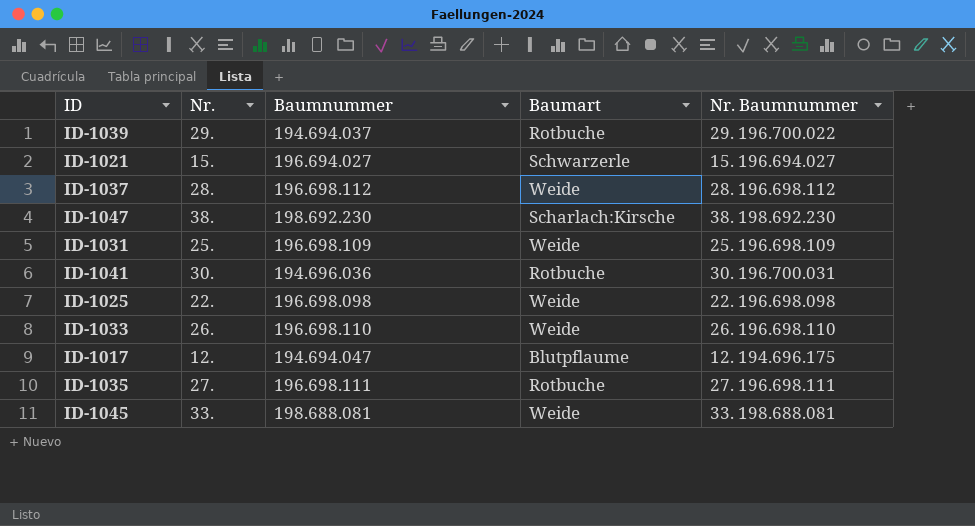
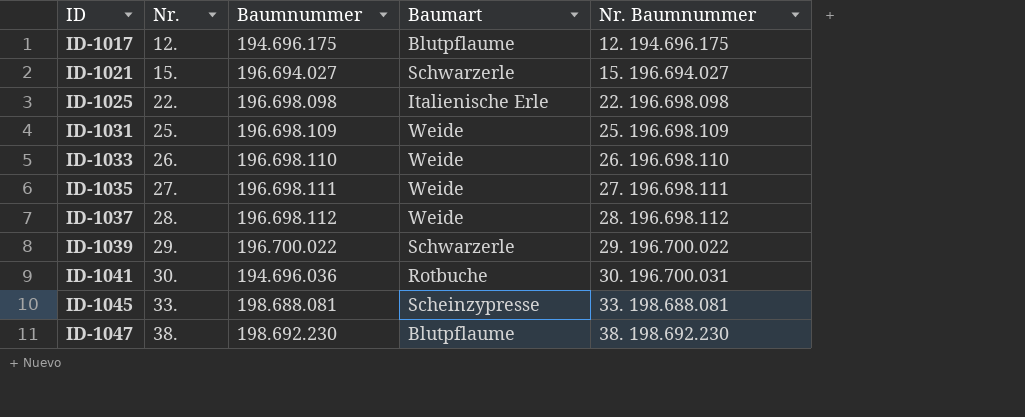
row order: none -> ID ascending
ID-1017 | Baumnummer: 194.694.047 -> 194.696.175
ID-1025 | Baumart: Weide -> Italienische Erle
ID-1035 | Baumart: Rotbuche -> Weide
ID-1039 | Baumnummer: 194.694.037 -> 196.700.022
ID-1039 | Baumart: Rotbuche -> Schwarzerle
ID-1045 | Baumart: Weide -> Scheinzypresse
ID-1047 | Baumart: Scharlach:Kirsche -> Blutpflaume

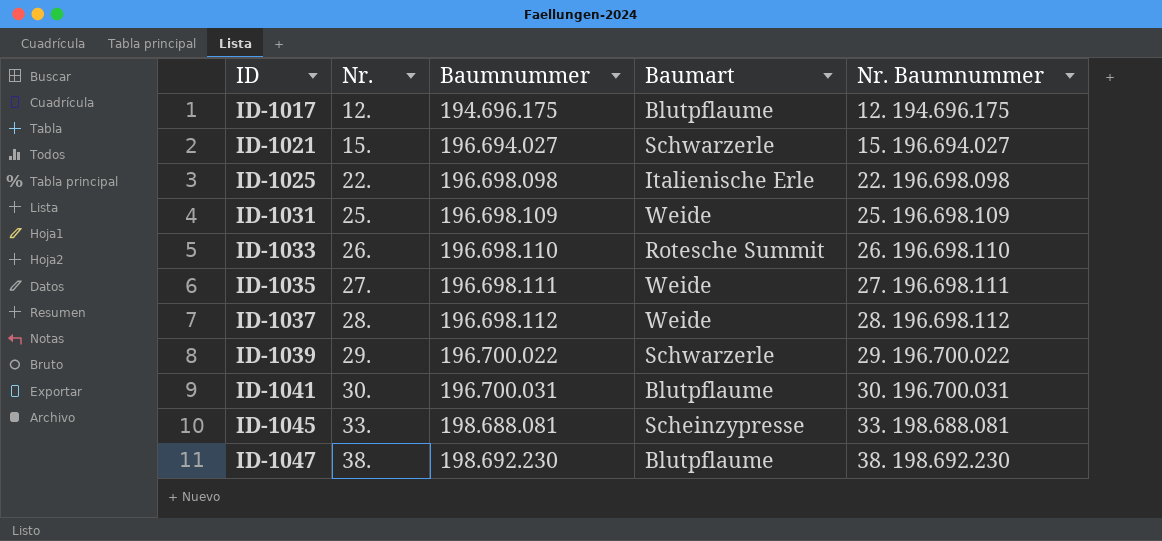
ID-1033 | Baumart: Weide -> Rotesche Summit
ID-1041 | Baumnummer: 194.696.036 -> 196.700.031
ID-1041 | Baumart: Rotbuche -> Blutpflaume

